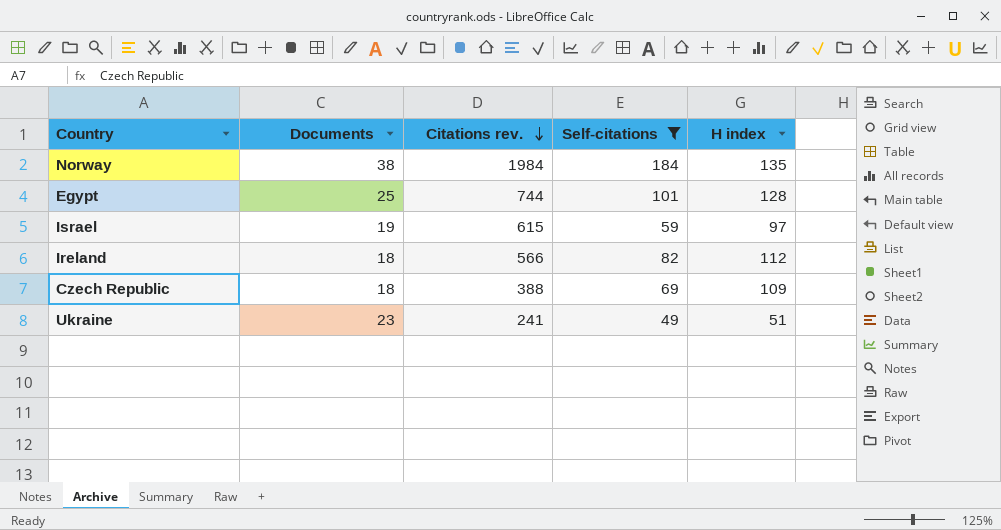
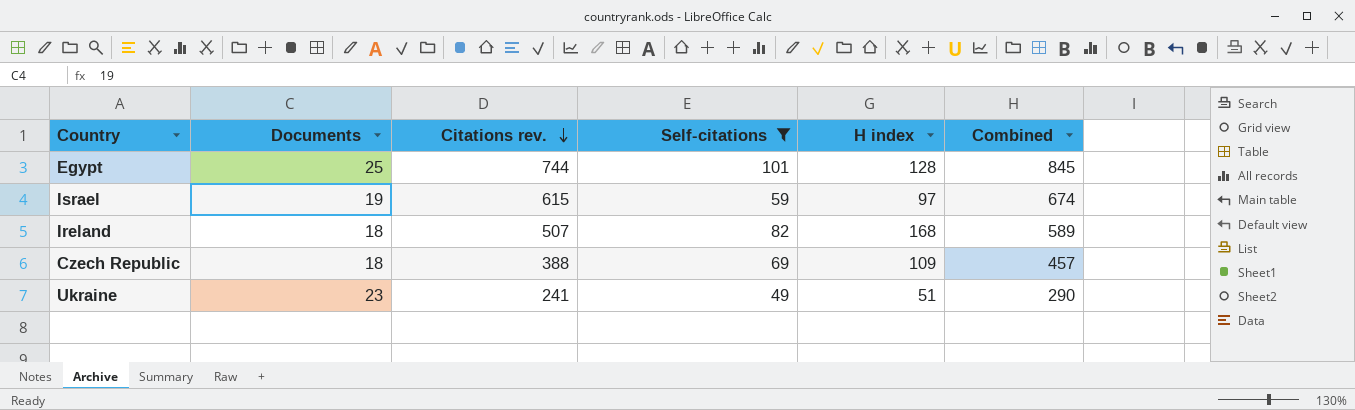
column Combined | formula: none -> [Citations rev.] + [Self-citations]
row Norway: 38 | 1984 | 184 | 135 -> none
Ireland | Citations rev.: 566 -> 507
Ireland | H index: 112 -> 168

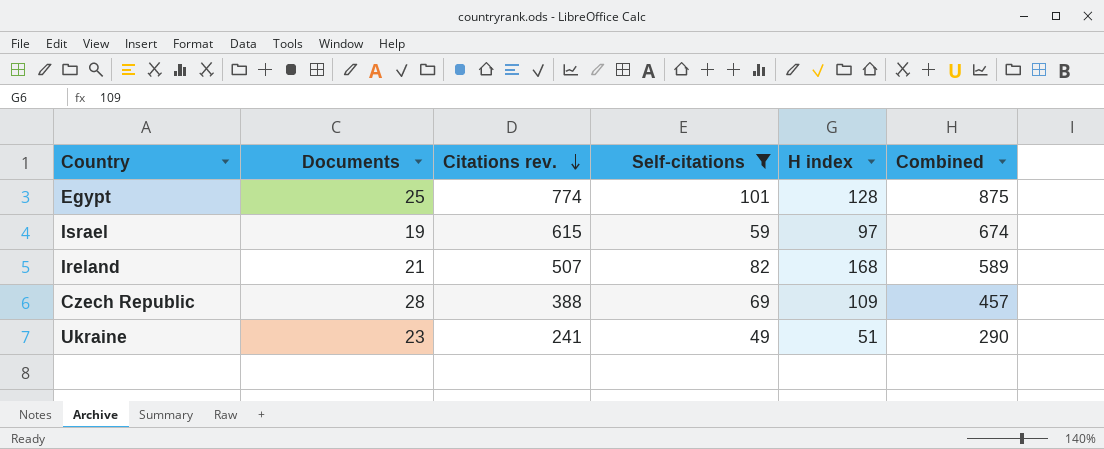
Egypt | Citations rev.: 744 -> 774
Egypt | Combined: 845 -> 875
Ireland | Documents: 18 -> 21
Czech Republic | Documents: 18 -> 28

